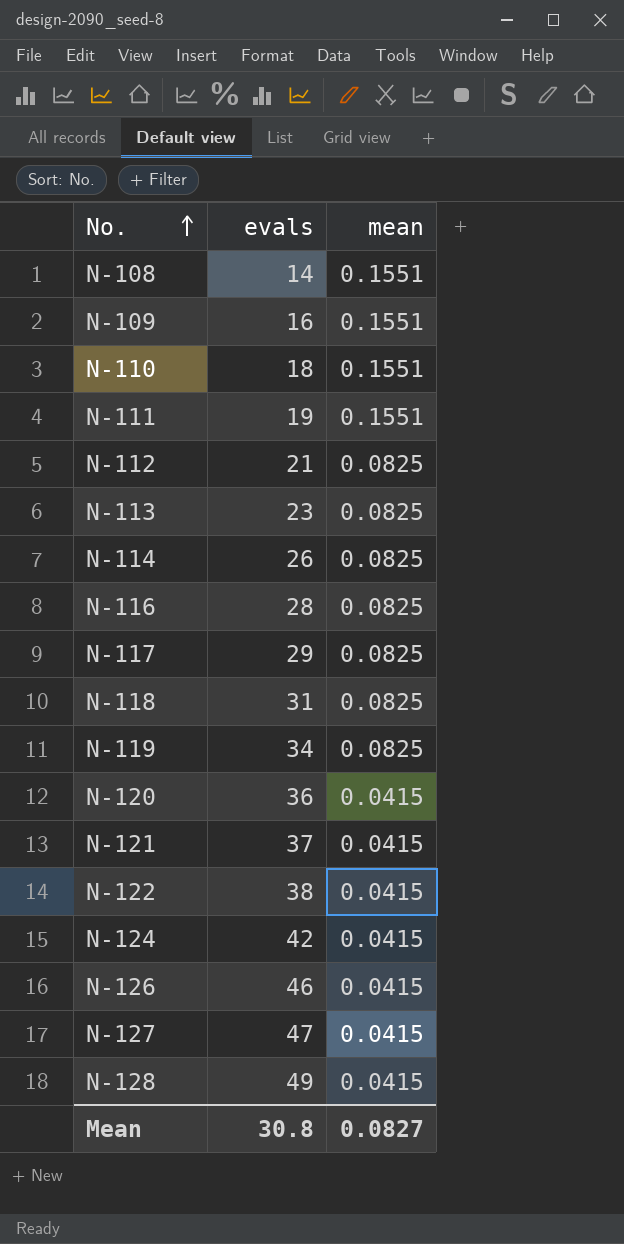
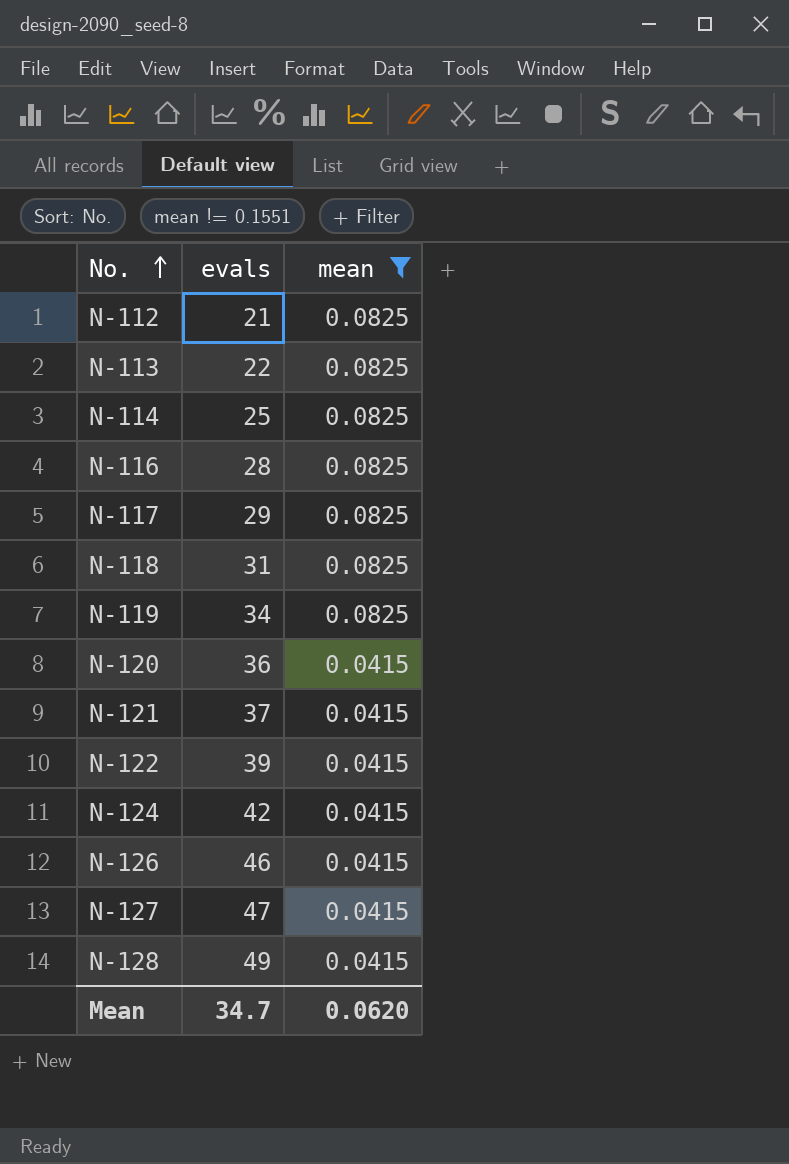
filter: none -> mean != 0.1551
N-113 | evals: 23 -> 22
N-114 | evals: 26 -> 25
N-122 | evals: 38 -> 39
Mean | evals: 30.8 -> 34.7
Mean | mean: 0.0827 -> 0.0620

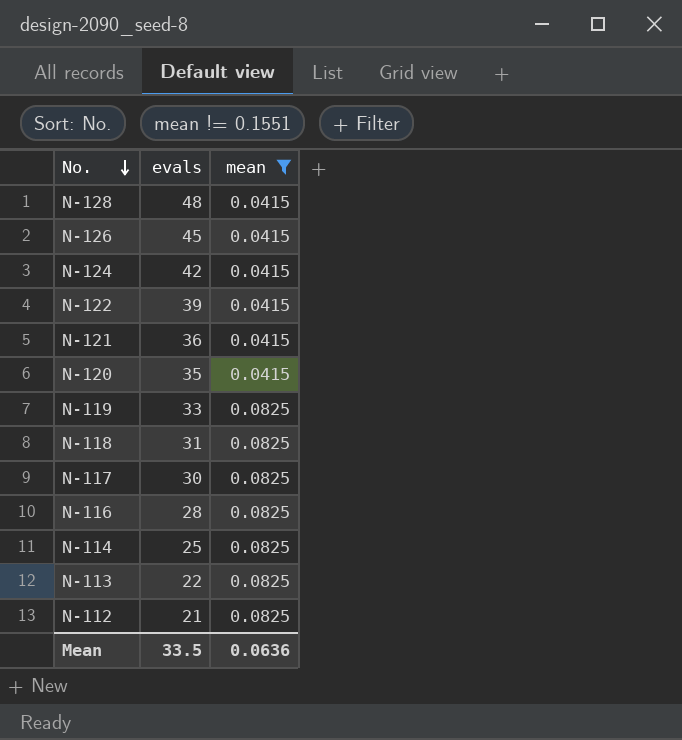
row order: No. ascending -> No. descending
row N-127: 47 | 0.0415 -> none
N-128 | evals: 49 -> 48
N-126 | evals: 46 -> 45
N-121 | evals: 37 -> 36
N-120 | evals: 36 -> 35
N-119 | evals: 34 -> 33
N-117 | evals: 29 -> 30
Mean | evals: 34.7 -> 33.5
Mean | mean: 0.0620 -> 0.0636

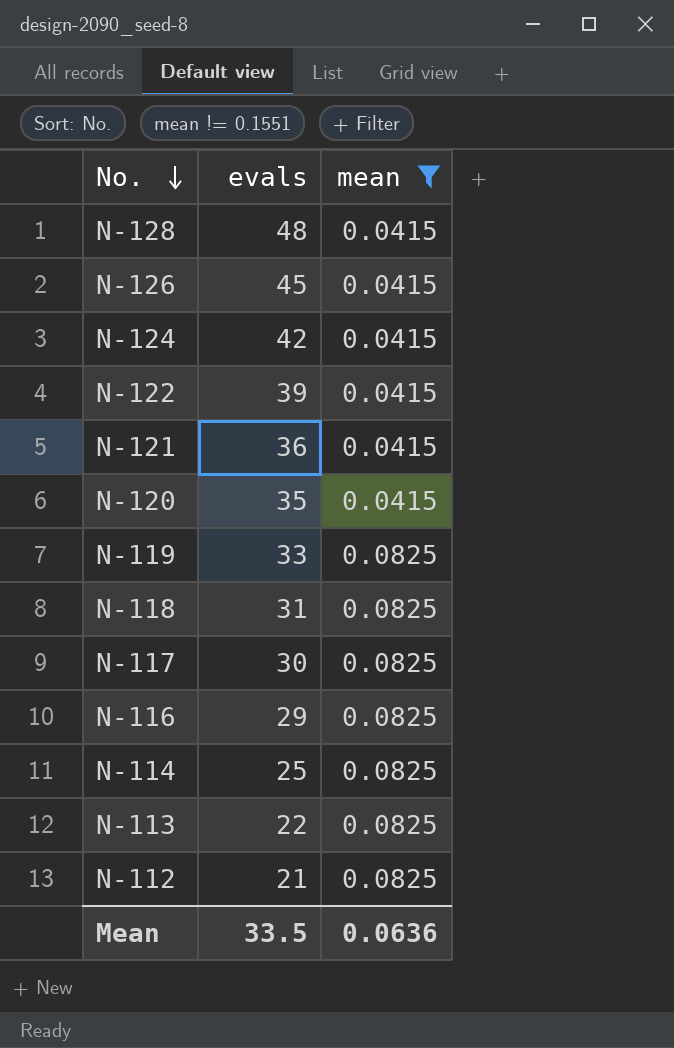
N-116 | evals: 28 -> 29

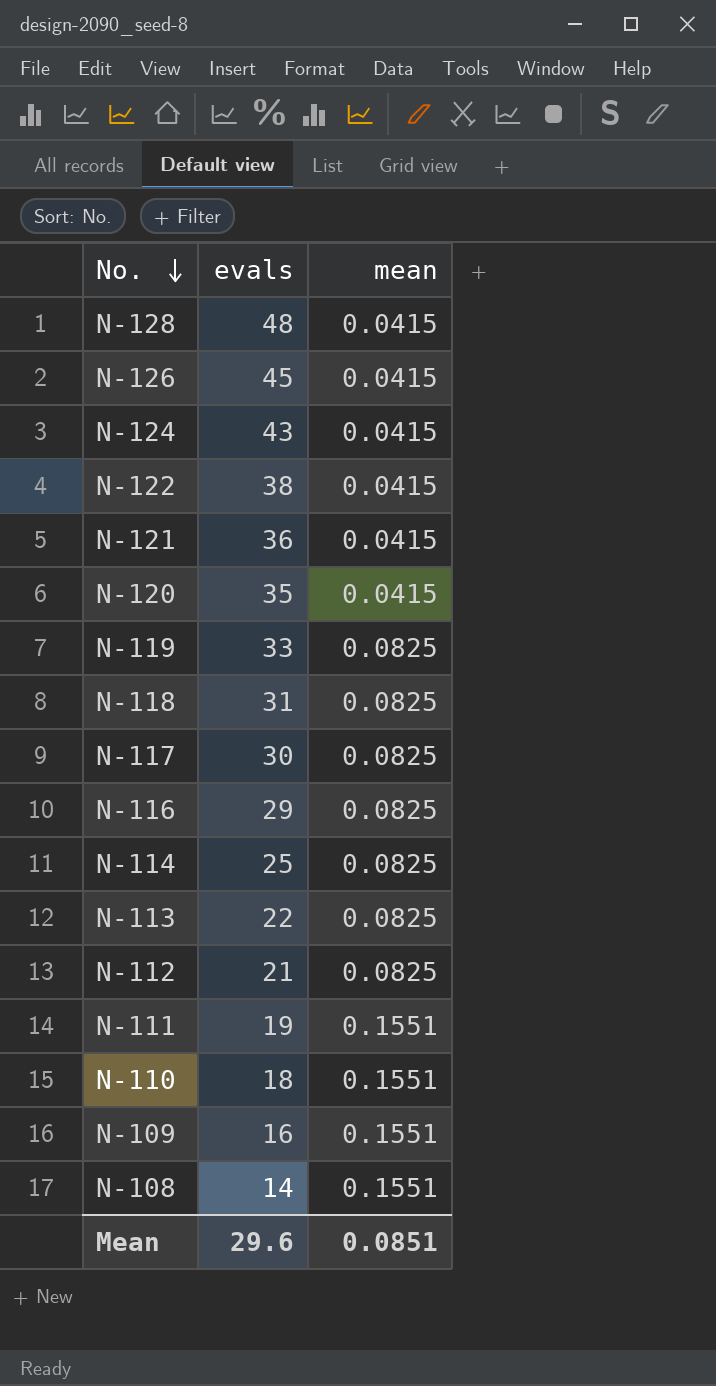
filter: mean != 0.1551 -> none
N-124 | evals: 42 -> 43
N-122 | evals: 39 -> 38
Mean | evals: 33.5 -> 29.6
Mean | mean: 0.0636 -> 0.0851

